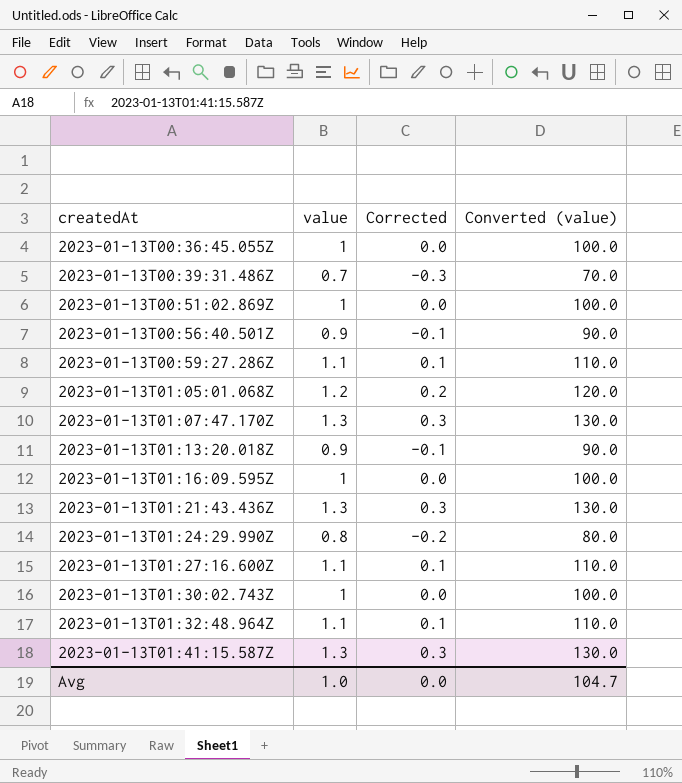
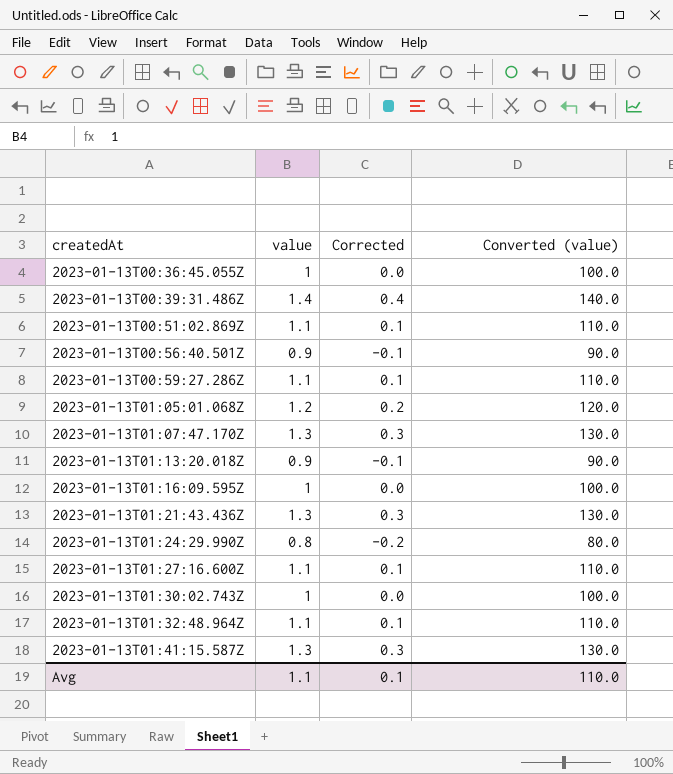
2023-01-13T00:39:31.486Z | value: 0.7 -> 1.4
2023-01-13T00:39:31.486Z | Corrected: -0.3 -> 0.4
2023-01-13T00:39:31.486Z | Converted (value): 70.0 -> 140.0
2023-01-13T00:51:02.869Z | value: 1 -> 1.1
2023-01-13T00:51:02.869Z | Corrected: 0.0 -> 0.1
2023-01-13T00:51:02.869Z | Converted (value): 100.0 -> 110.0
Avg | value: 1.0 -> 1.1
Avg | Corrected: 0.0 -> 0.1
Avg | Converted (value): 104.7 -> 110.0

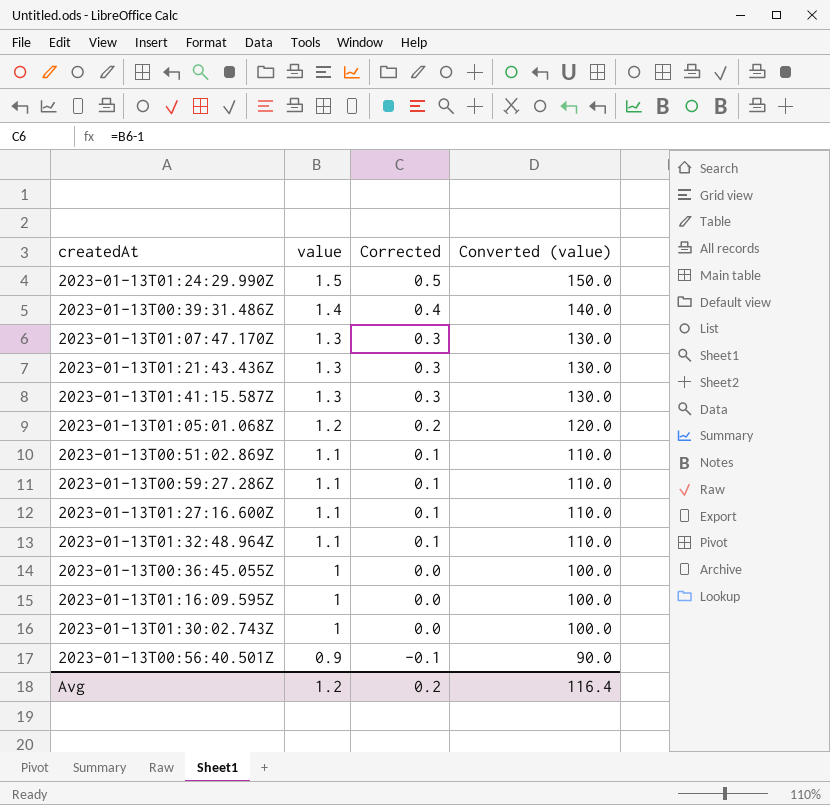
row order: createdAt ascending -> value descending
row 2023-01-13T01:13:20.018Z: 0.9 | -0.1 | 90.0 -> none
2023-01-13T01:24:29.990Z | value: 0.8 -> 1.5
2023-01-13T01:24:29.990Z | Corrected: -0.2 -> 0.5
2023-01-13T01:24:29.990Z | Converted (value): 80.0 -> 150.0
Avg | value: 1.1 -> 1.2
Avg | Corrected: 0.1 -> 0.2
Avg | Converted (value): 110.0 -> 116.4

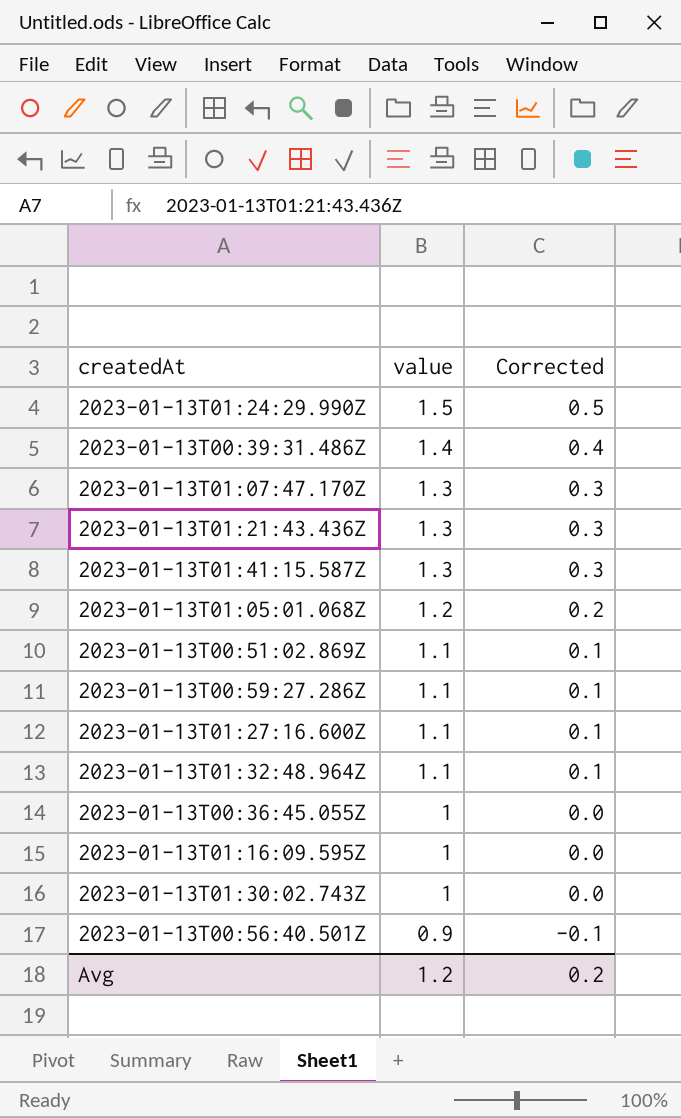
column Converted (value) | formula: [value] * 100 -> none

